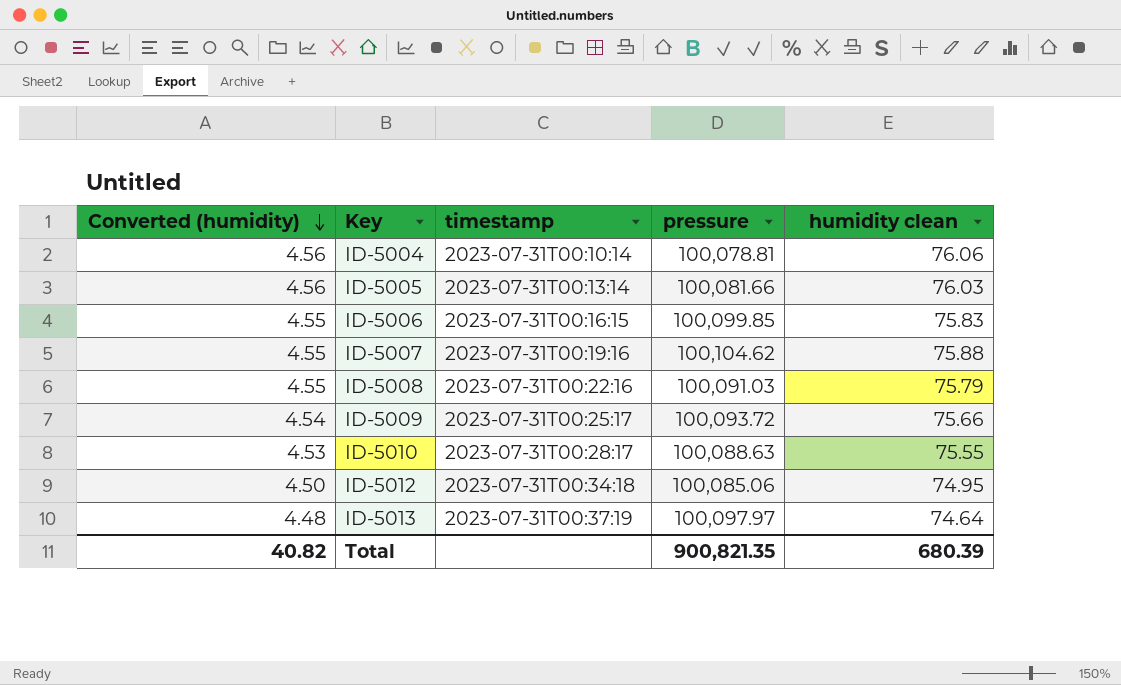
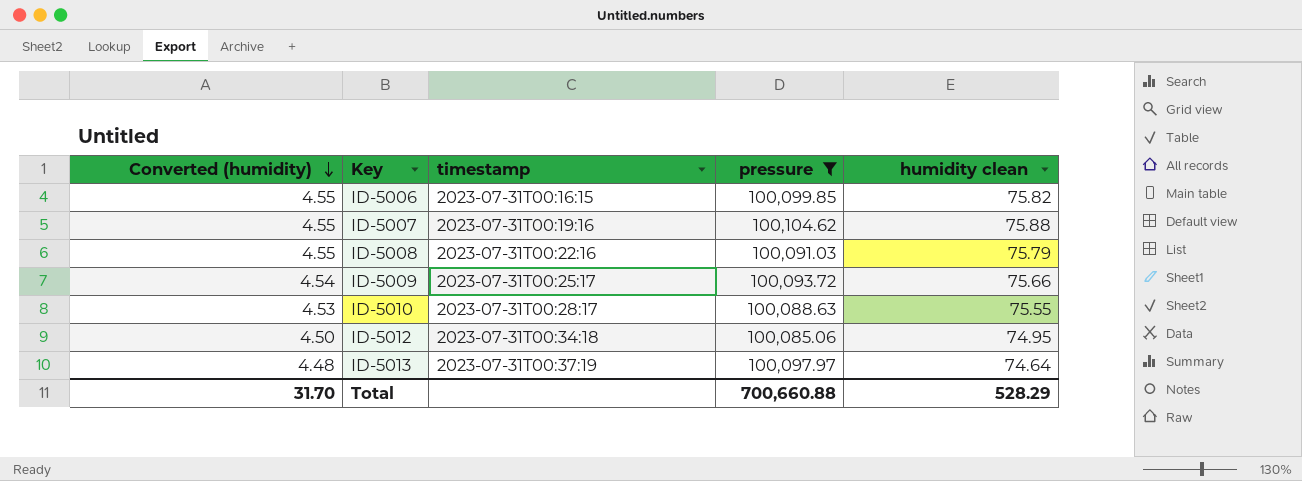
filter: none -> pressure >= 100,085.06
ID-5006 | humidity clean: 75.83 -> 75.82
Total | Converted (humidity): 40.82 -> 31.70
Total | pressure: 900,821.35 -> 700,660.88
Total | humidity clean: 680.39 -> 528.29

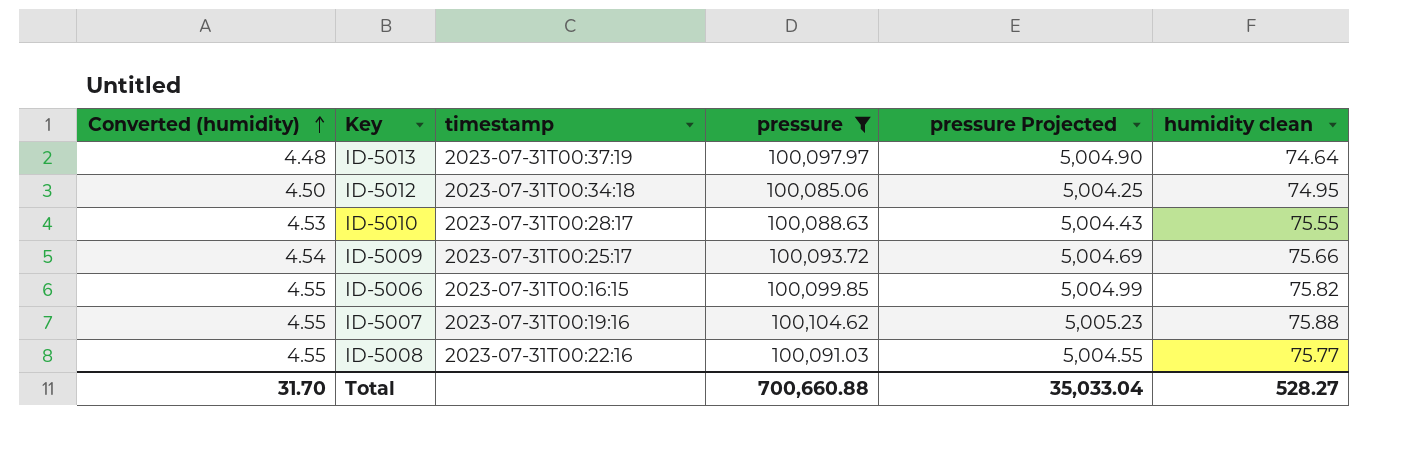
row order: Converted (humidity) descending -> Converted (humidity) ascending
column pressure Projected | formula: none -> [pressure] * 0.05
ID-5008 | humidity clean: 75.79 -> 75.77
Total | humidity clean: 528.29 -> 528.27

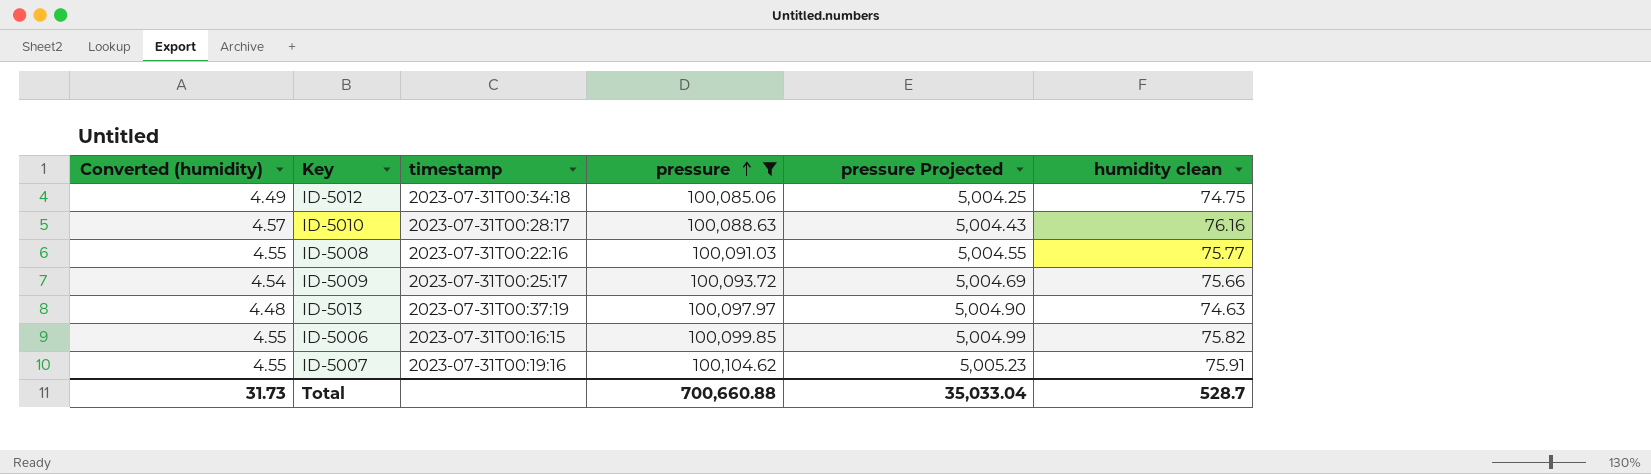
row order: Converted (humidity) ascending -> pressure ascending
ID-5012 | Converted (humidity): 4.50 -> 4.49
ID-5012 | humidity clean: 74.95 -> 74.75
ID-5010 | Converted (humidity): 4.53 -> 4.57
ID-5010 | humidity clean: 75.55 -> 76.16
ID-5013 | humidity clean: 74.64 -> 74.63
ID-5007 | humidity clean: 75.88 -> 75.91
Total | Converted (humidity): 31.70 -> 31.73
Total | humidity clean: 528.27 -> 528.7

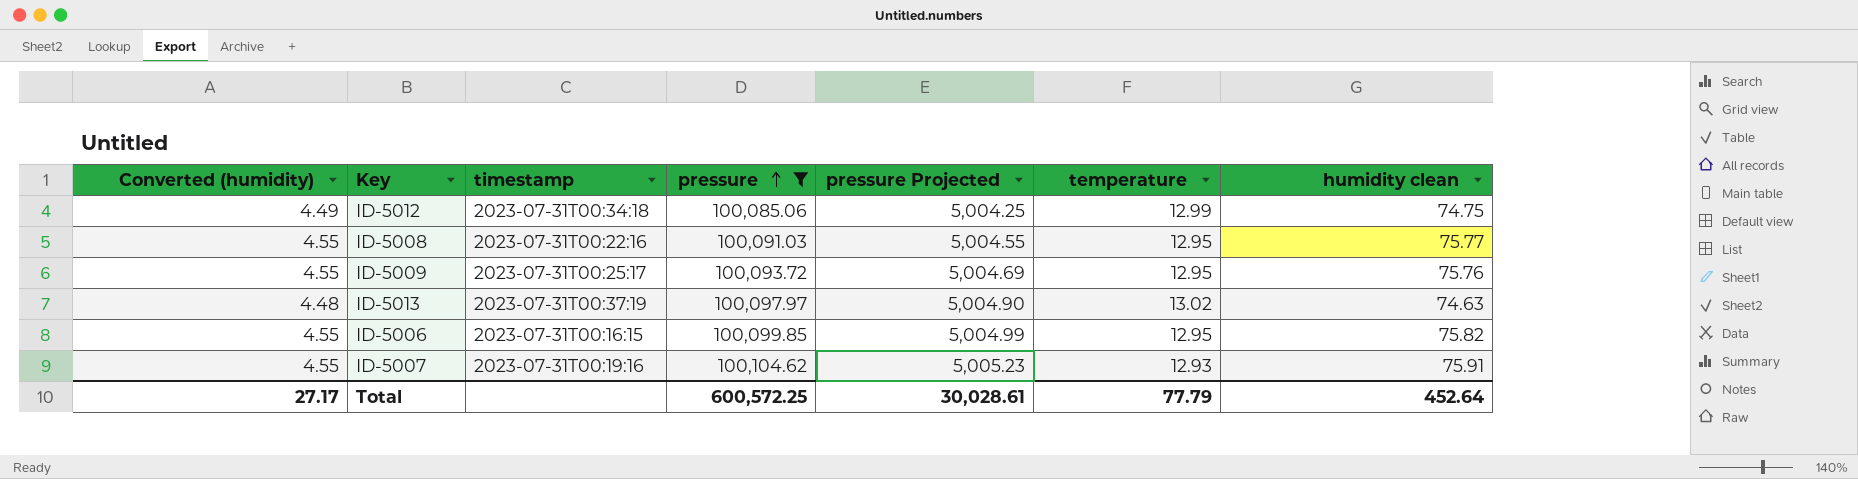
column temperature | position: none -> 6
row ID-5010: 4.57 | 2023-07-31T00:28:17 | 100,088.63 | 5,004.43 | 76.16 -> none
ID-5009 | Converted (humidity): 4.54 -> 4.55
ID-5009 | humidity clean: 75.66 -> 75.76
Total | Converted (humidity): 31.73 -> 27.17
Total | pressure: 700,660.88 -> 600,572.25
Total | pressure Projected: 35,033.04 -> 30,028.61
Total | humidity clean: 528.7 -> 452.64

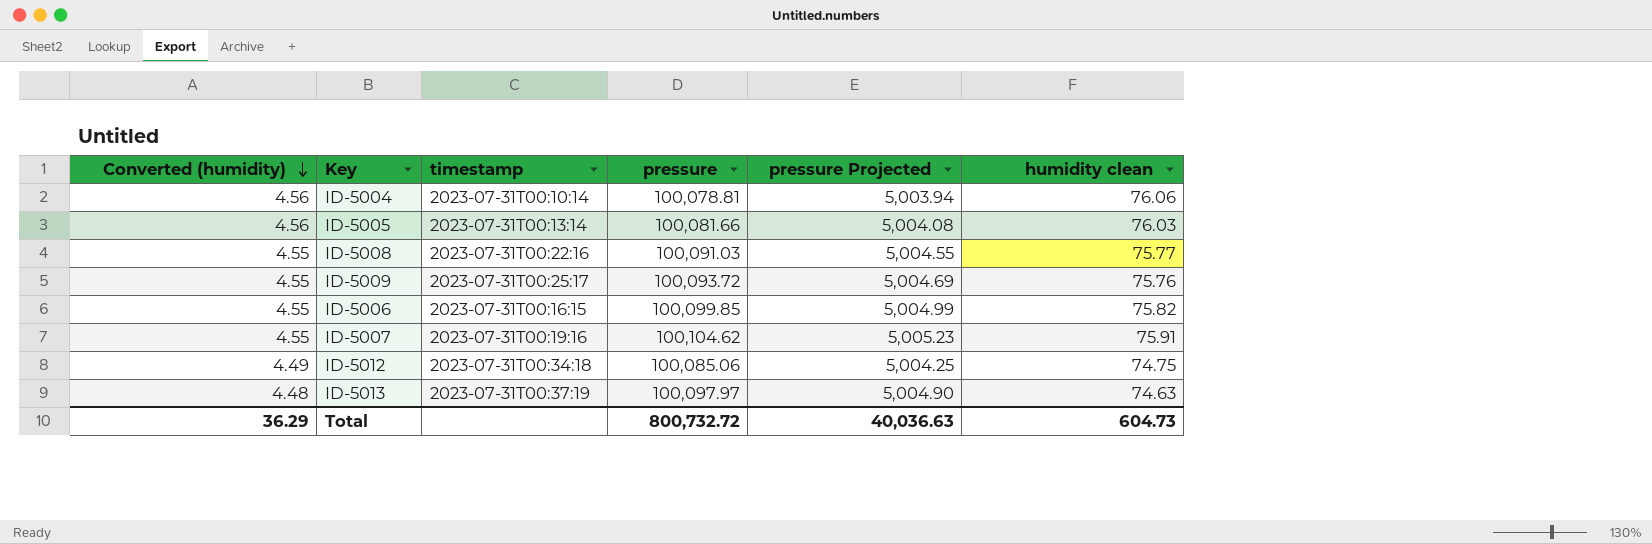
filter: pressure >= 100,085.06 -> none
row order: pressure ascending -> Converted (humidity) descending
column temperature | position: 6 -> none
Total | Converted (humidity): 27.17 -> 36.29
Total | pressure: 600,572.25 -> 800,732.72
Total | pressure Projected: 30,028.61 -> 40,036.63
Total | humidity clean: 452.64 -> 604.73

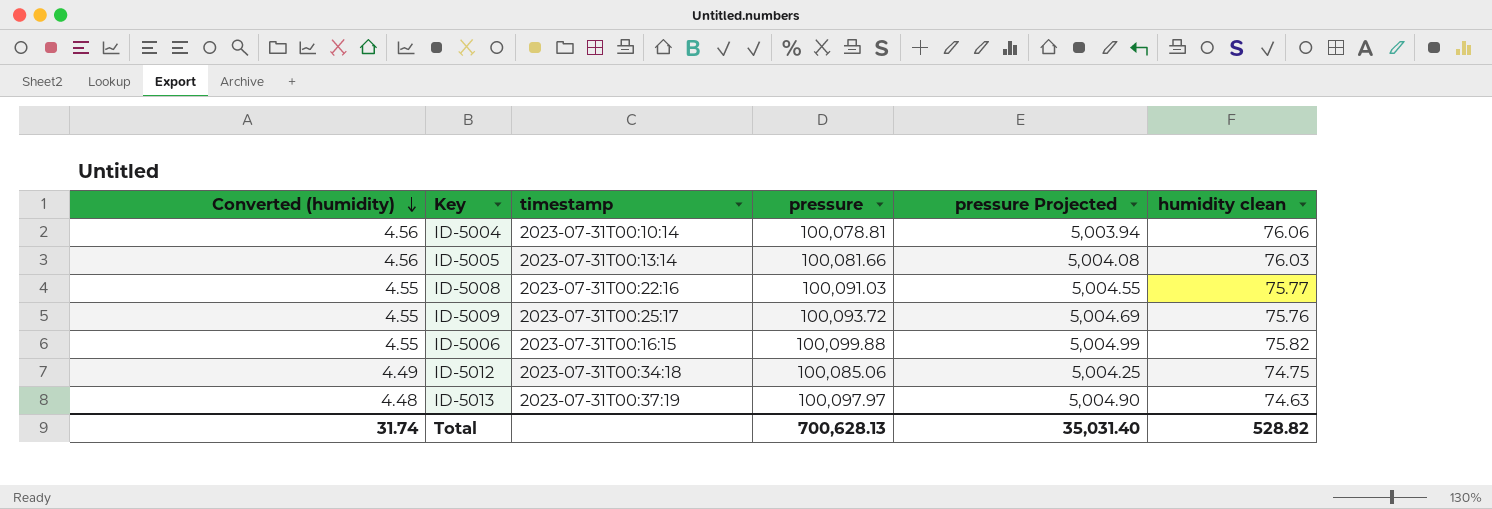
row ID-5007: 4.55 | 2023-07-31T00:19:16 | 100,104.62 | 5,005.23 | 75.91 -> none
ID-5006 | pressure: 100,099.85 -> 100,099.88
Total | Converted (humidity): 36.29 -> 31.74
Total | pressure: 800,732.72 -> 700,628.13
Total | pressure Projected: 40,036.63 -> 35,031.40
Total | humidity clean: 604.73 -> 528.82

